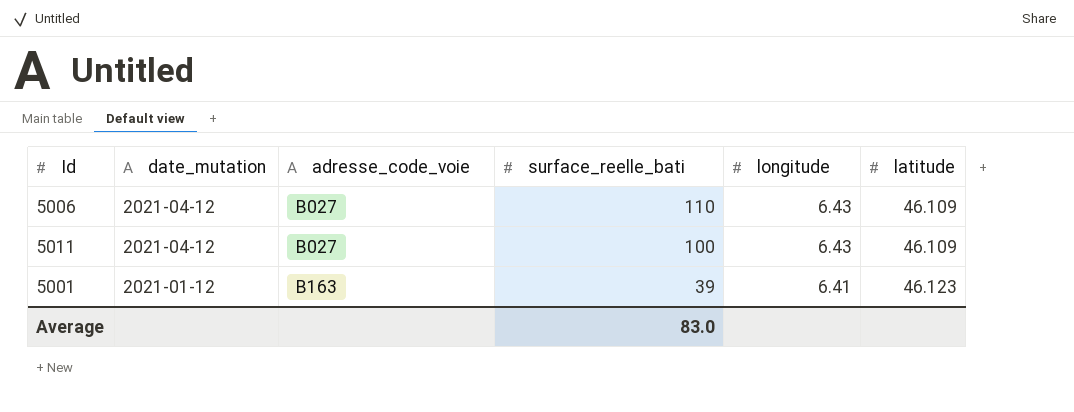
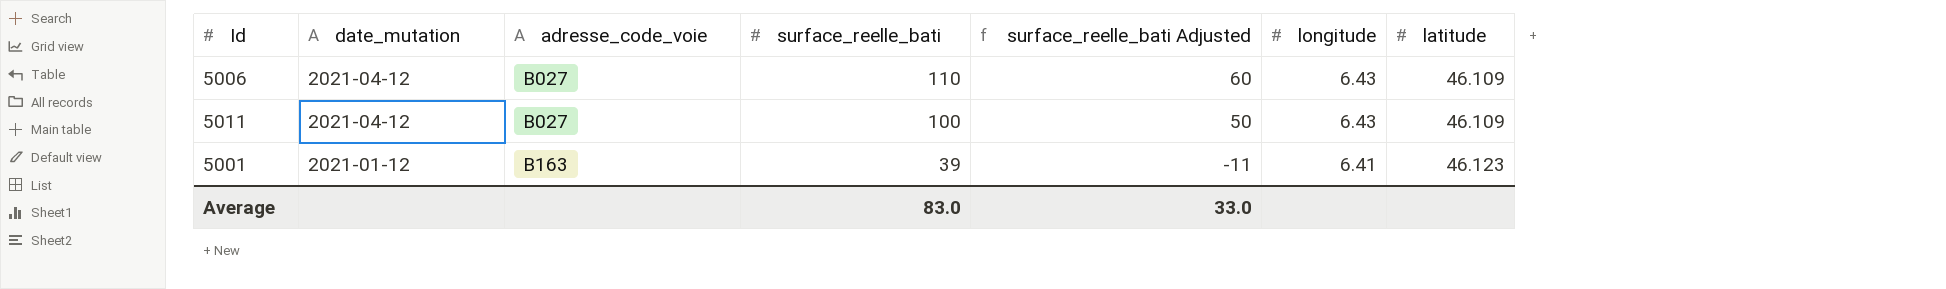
column surface_reelle_bati Adjusted | formula: none -> [surface_reelle_bati] - 50

